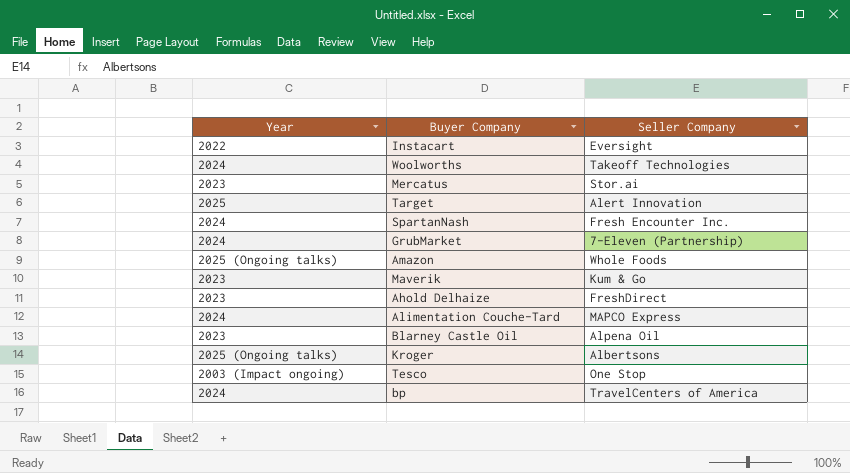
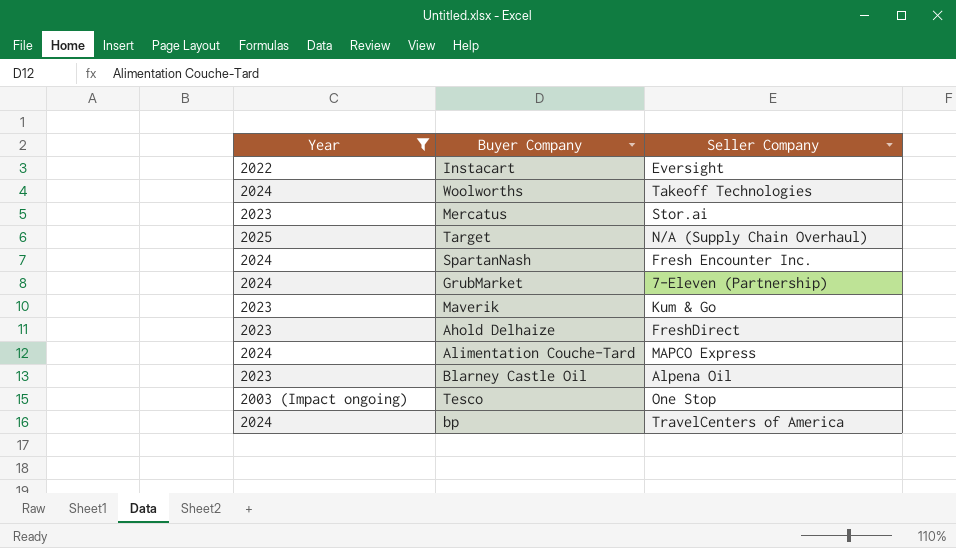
filter: none -> Year != 2025 (Ongoing talks)
Target | Seller Company: Alert Innovation -> N/A (Supply Chain Overhaul)

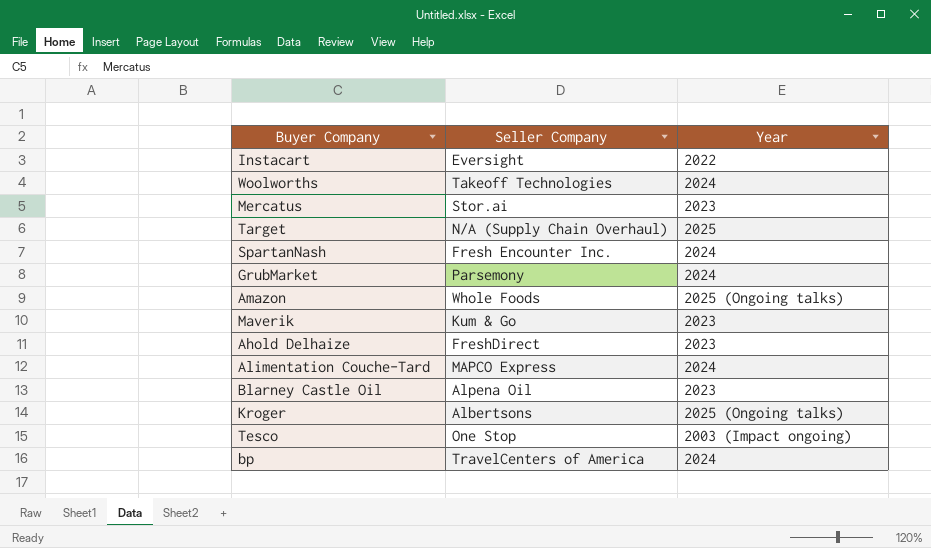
filter: Year != 2025 (Ongoing talks) -> none
column Year | position: 1 -> 3
GrubMarket | Seller Company: 7-Eleven (Partnership) -> Parsemony

